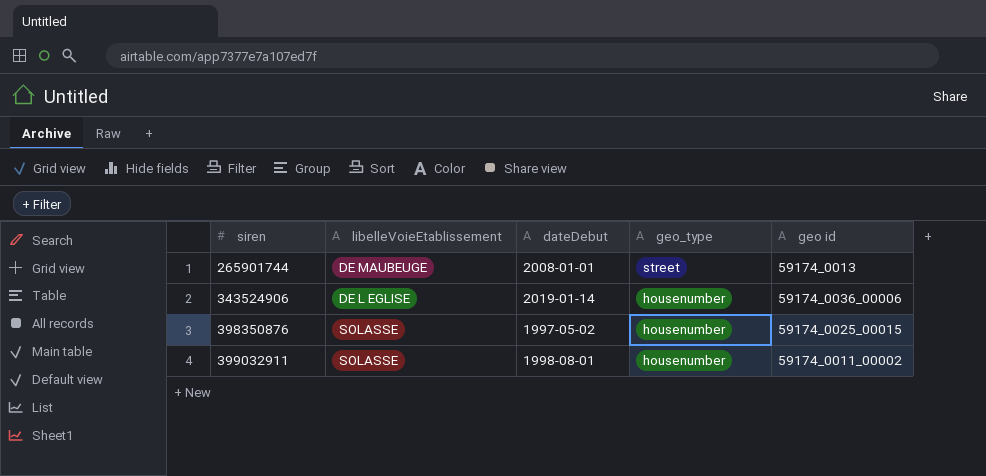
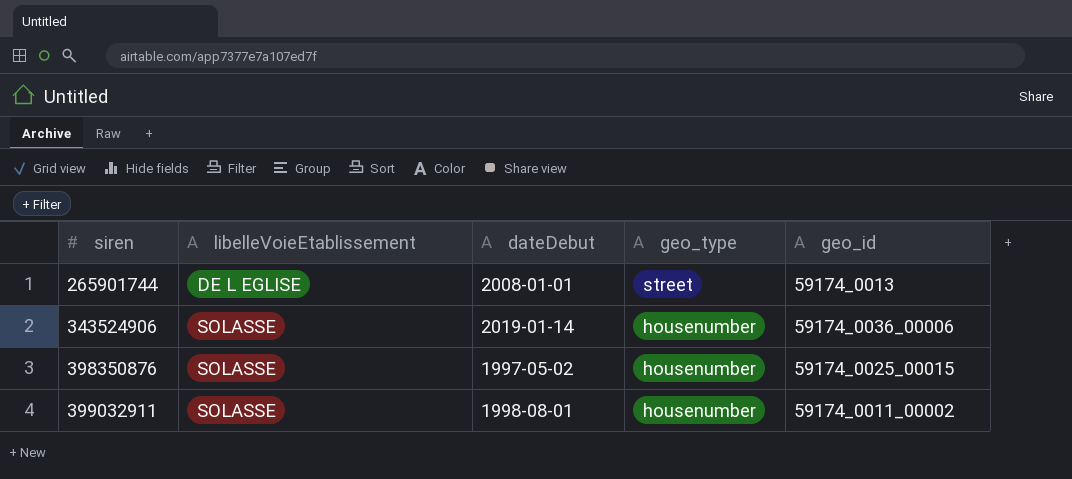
column name: geo id -> geo_id
265901744 | libelleVoieEtablissement: DE MAUBEUGE -> DE L EGLISE
343524906 | libelleVoieEtablissement: DE L EGLISE -> SOLASSE

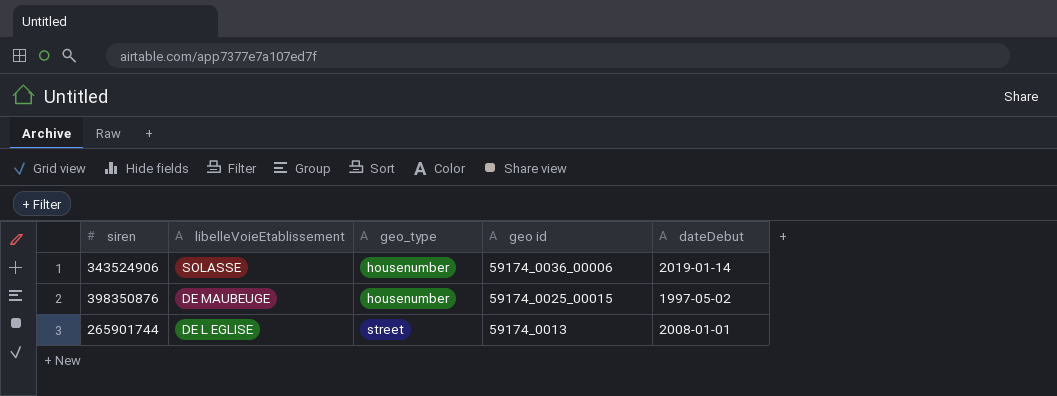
row order: siren ascending -> libelleVoieEtablissement descending
column name: geo_id -> geo id
column dateDebut | position: 3 -> 5
row 399032911: SOLASSE | 1998-08-01 | housenumber | 59174_0011_00002 -> none
398350876 | libelleVoieEtablissement: SOLASSE -> DE MAUBEUGE

